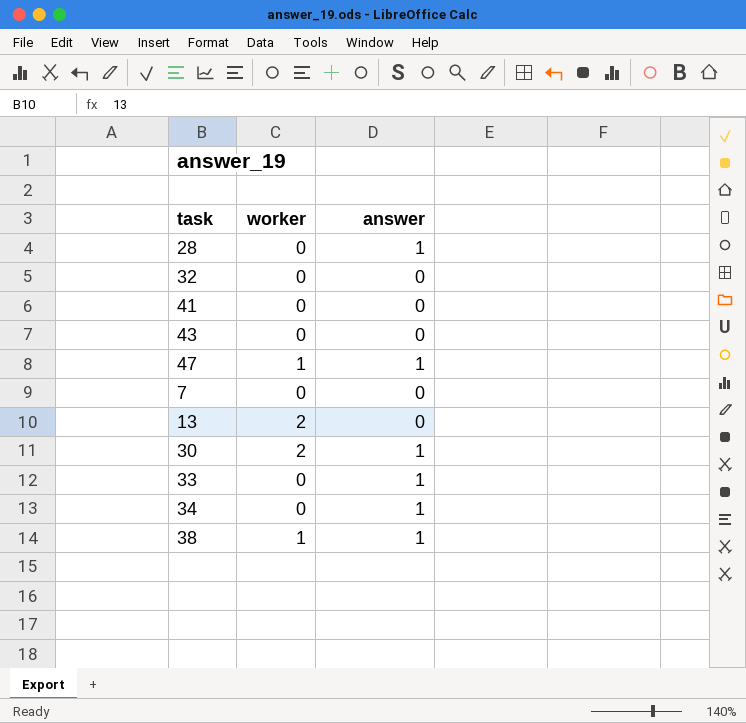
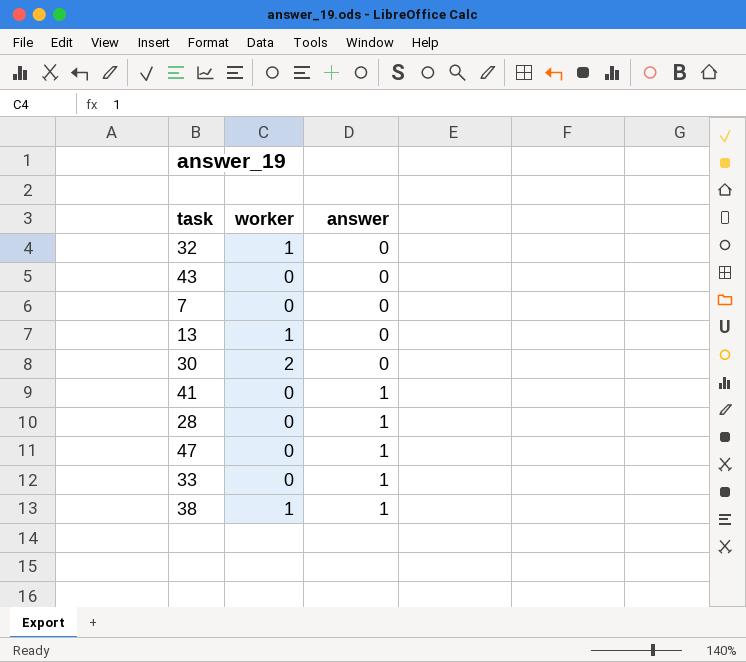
row order: none -> answer ascending
row 34: 0 | 1 -> none
32 | worker: 0 -> 1
13 | worker: 2 -> 1
30 | answer: 1 -> 0
41 | answer: 0 -> 1
47 | worker: 1 -> 0

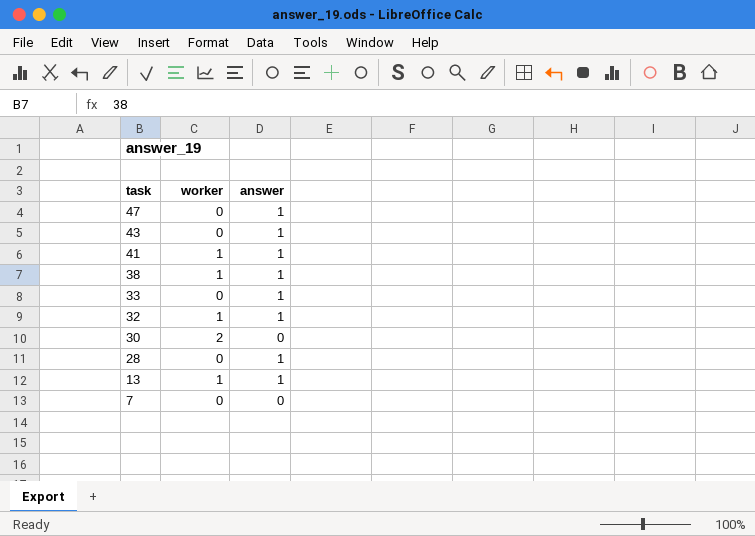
row order: answer ascending -> task descending
43 | answer: 0 -> 1
41 | worker: 0 -> 1
32 | answer: 0 -> 1
13 | answer: 0 -> 1

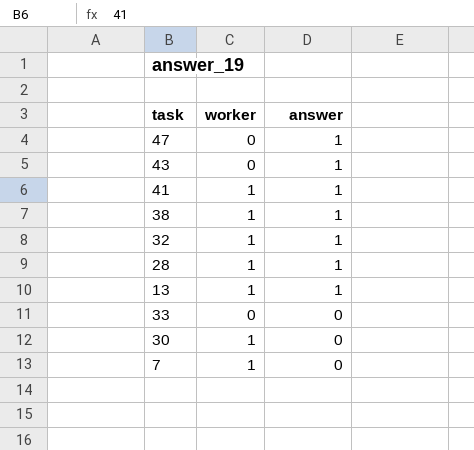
row order: task descending -> answer descending
28 | worker: 0 -> 1
33 | answer: 1 -> 0
30 | worker: 2 -> 1
7 | worker: 0 -> 1

